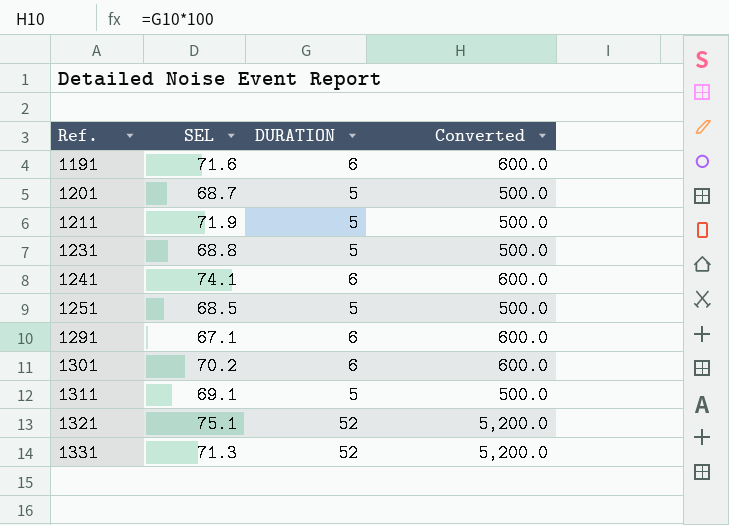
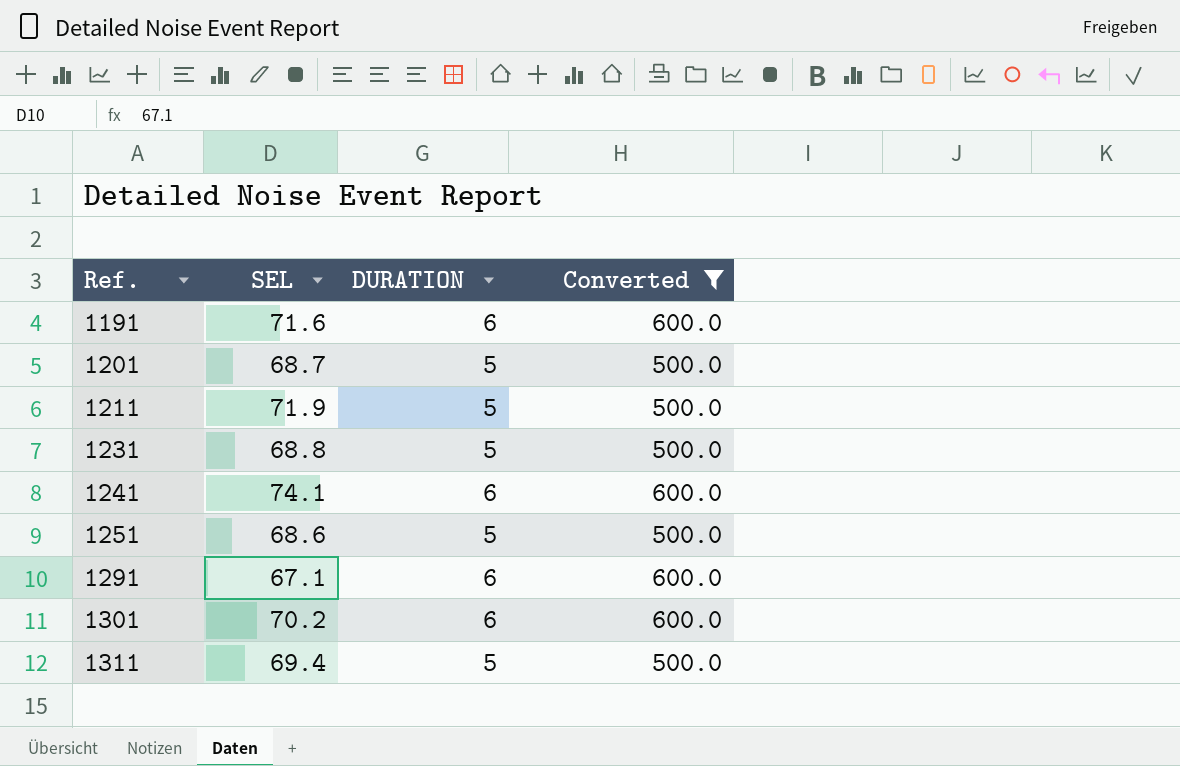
filter: none -> Converted != 5,200.0
1251 | SEL: 68.5 -> 68.6
1311 | SEL: 69.1 -> 69.4

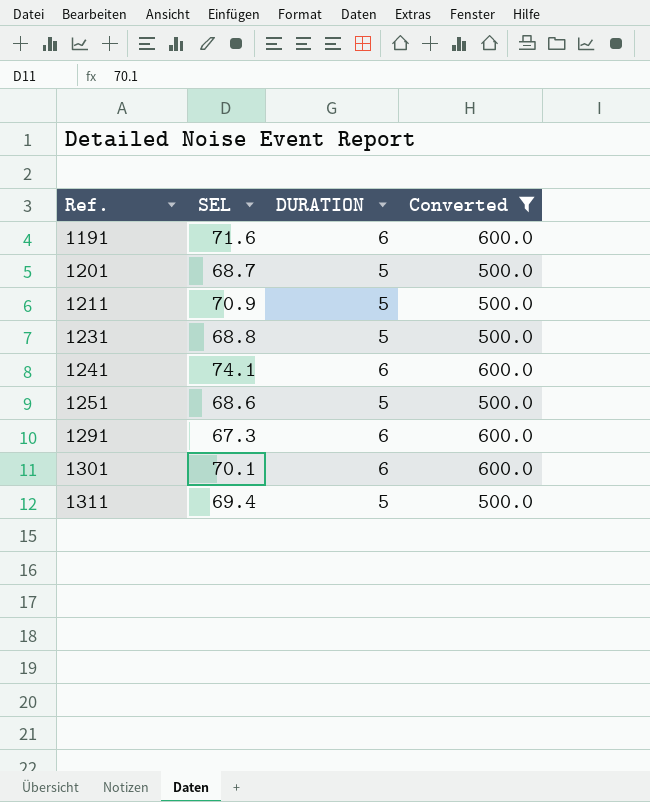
1211 | SEL: 71.9 -> 70.9
1291 | SEL: 67.1 -> 67.3
1301 | SEL: 70.2 -> 70.1

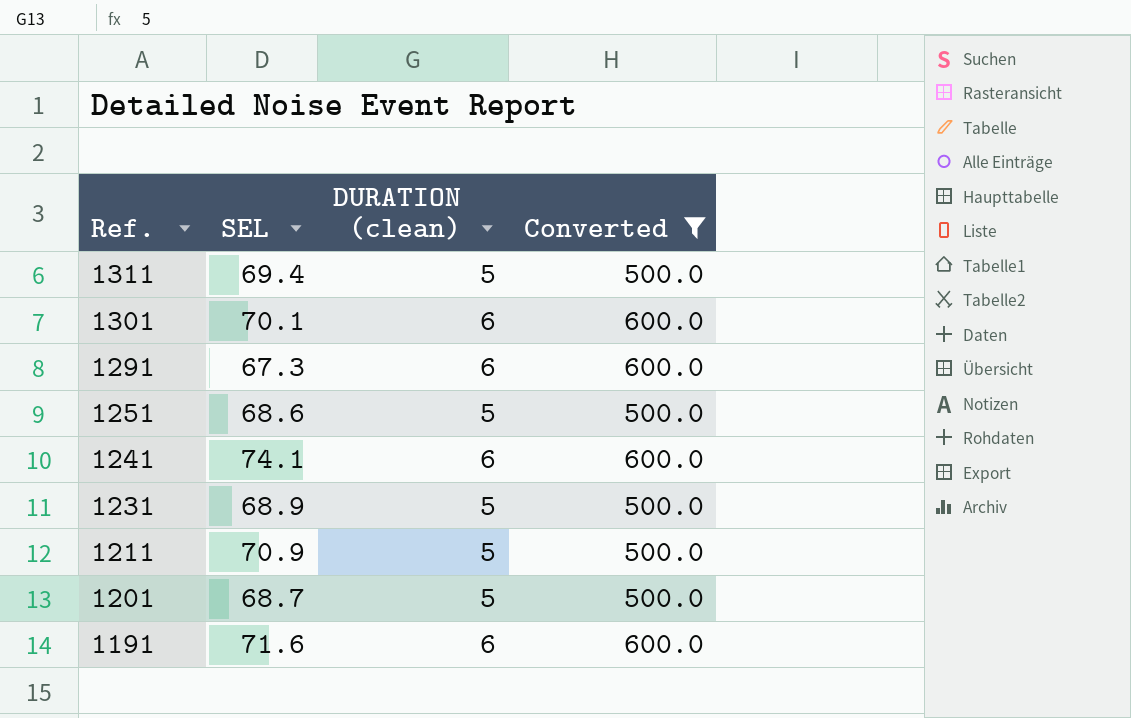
row order: Ref. ascending -> Ref. descending
column name: DURATION -> DURATION (clean)
1231 | SEL: 68.8 -> 68.9

